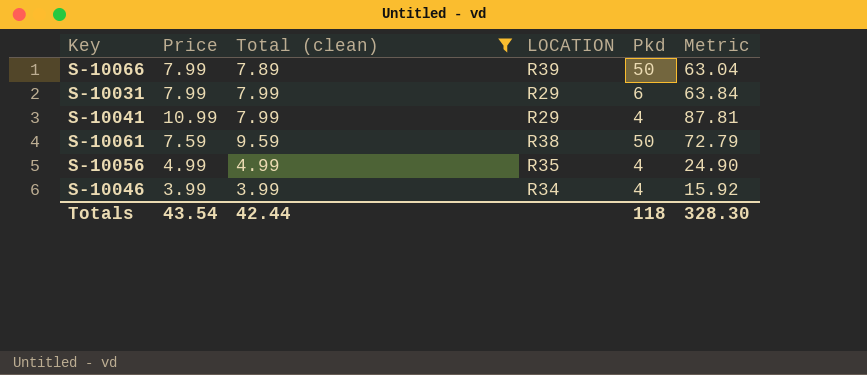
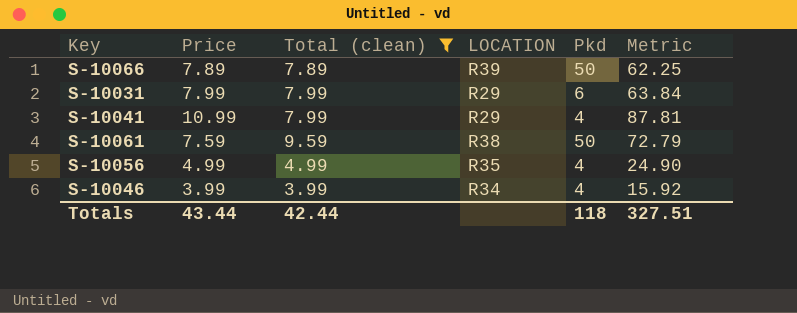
S-10066 | Price: 7.99 -> 7.89
S-10066 | Metric: 63.04 -> 62.25
Totals | Price: 43.54 -> 43.44
Totals | Metric: 328.30 -> 327.51

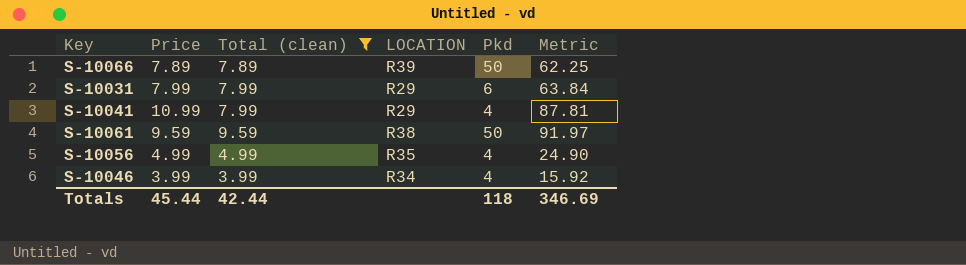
S-10061 | Price: 7.59 -> 9.59
S-10061 | Metric: 72.79 -> 91.97
Totals | Price: 43.44 -> 45.44
Totals | Metric: 327.51 -> 346.69

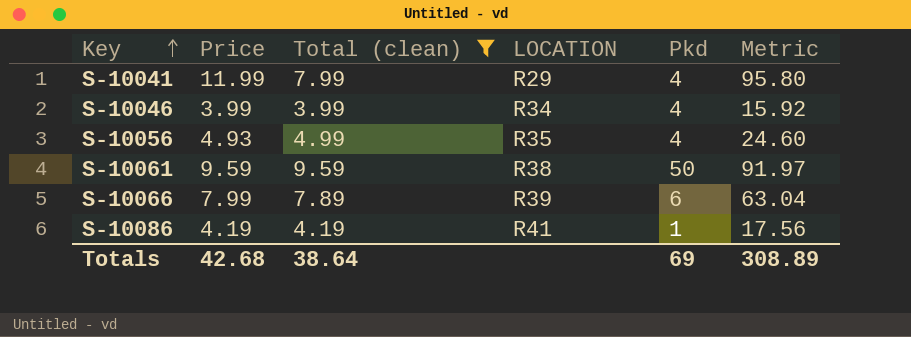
row order: none -> Key ascending
row S-10031: 7.99 | 7.99 | R29 | 6 | 63.84 -> none
S-10041 | Price: 10.99 -> 11.99
S-10041 | Metric: 87.81 -> 95.80
S-10056 | Price: 4.99 -> 4.93
S-10056 | Metric: 24.90 -> 24.60
S-10066 | Price: 7.89 -> 7.99
S-10066 | Pkd: 50 -> 6
S-10066 | Metric: 62.25 -> 63.04
row S-10086: none -> 4.19 | 4.19 | R41 | 1 | 17.56
Totals | Price: 45.44 -> 42.68
Totals | Total (clean): 42.44 -> 38.64
Totals | Pkd: 118 -> 69
Totals | Metric: 346.69 -> 308.89

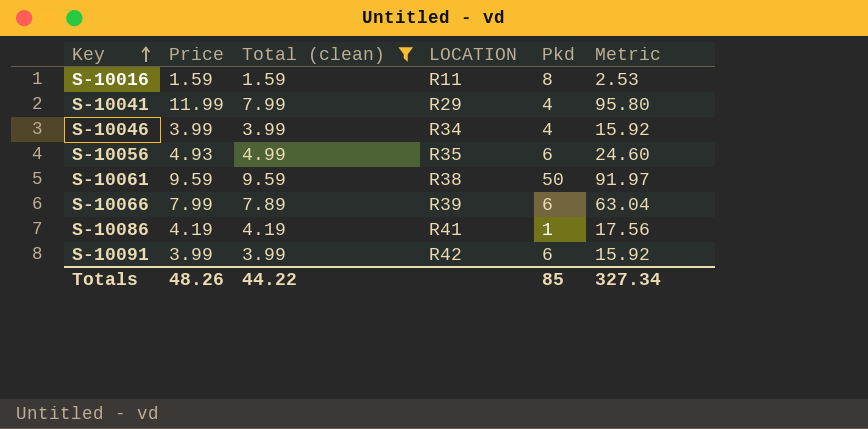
row S-10016: none -> 1.59 | 1.59 | R11 | 8 | 2.53
S-10056 | Pkd: 4 -> 6
row S-10091: none -> 3.99 | 3.99 | R42 | 6 | 15.92
Totals | Price: 42.68 -> 48.26
Totals | Total (clean): 38.64 -> 44.22
Totals | Pkd: 69 -> 85
Totals | Metric: 308.89 -> 327.34

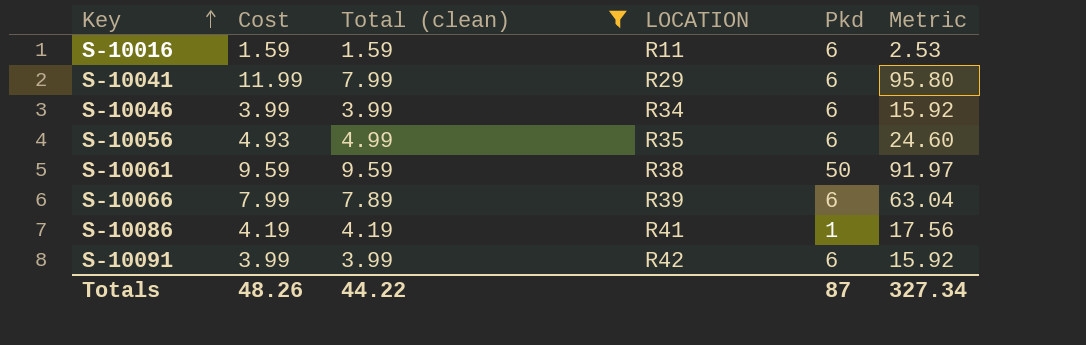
column name: Price -> Cost
S-10016 | Pkd: 8 -> 6
S-10041 | Pkd: 4 -> 6
S-10046 | Pkd: 4 -> 6
Totals | Pkd: 85 -> 87

